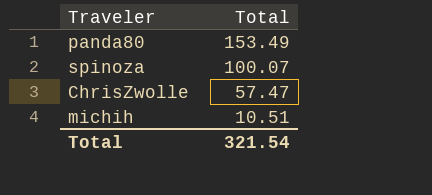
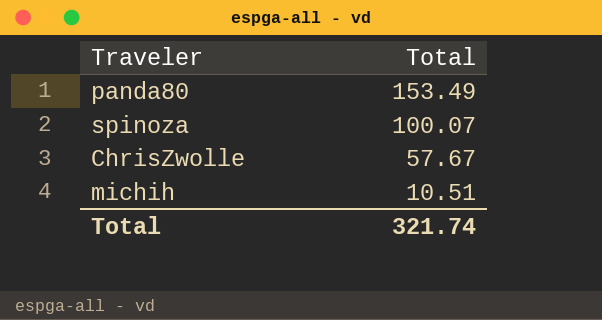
ChrisZwolle | Total: 57.47 -> 57.67
Total | Total: 321.54 -> 321.74

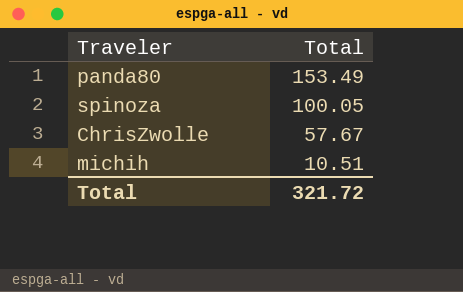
spinoza | Total: 100.07 -> 100.05
Total | Total: 321.74 -> 321.72

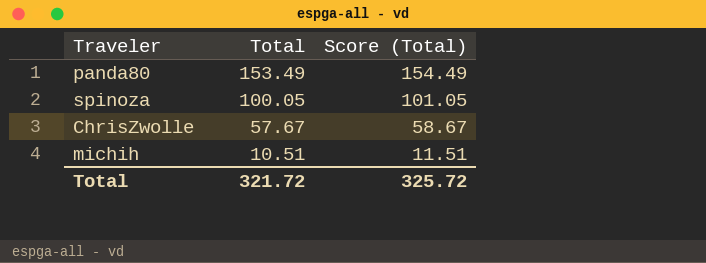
column Score (Total) | formula: none -> [Total] + 1

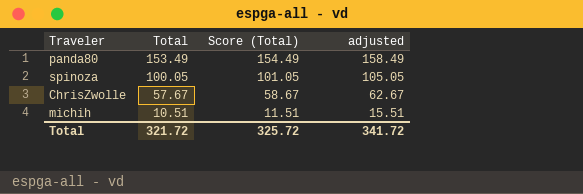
column adjusted | formula: none -> [Total] + 5

